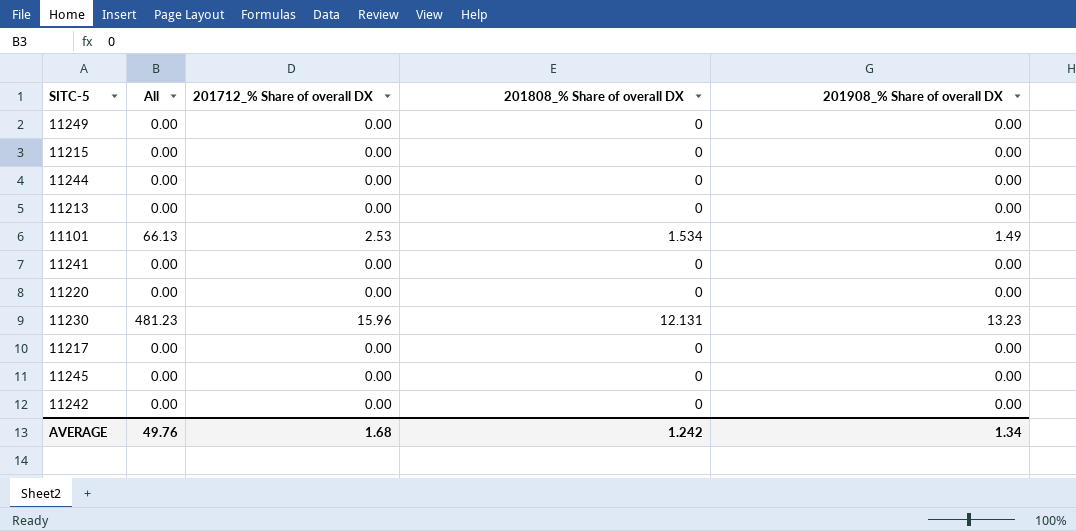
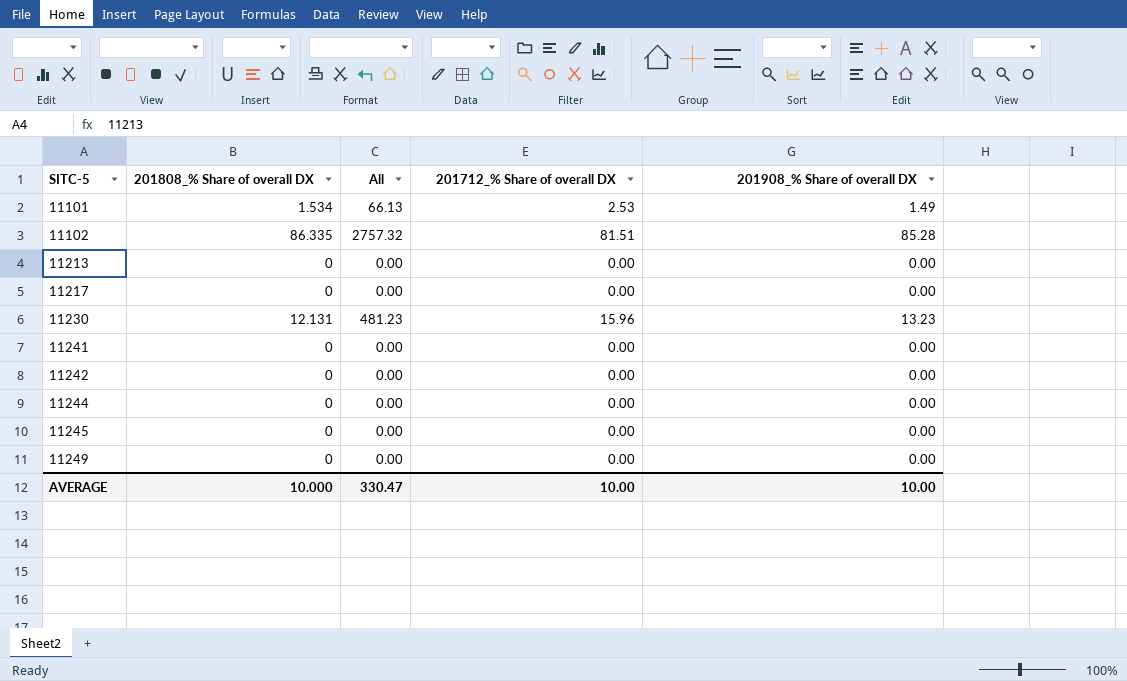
row order: none -> SITC-5 ascending
column 201808_% Share of overall DX | position: 4 -> 2
row 11215: 0.00 | 0.00 | 0 | 0.00 -> none
row 11220: 0.00 | 0.00 | 0 | 0.00 -> none
row 11102: none -> 86.335 | 2757.32 | 81.51 | 85.28
AVERAGE | 201808_% Share of overall DX: 1.242 -> 10.000
AVERAGE | All: 49.76 -> 330.47
AVERAGE | 201712_% Share of overall DX: 1.68 -> 10.00
AVERAGE | 201908_% Share of overall DX: 1.34 -> 10.00

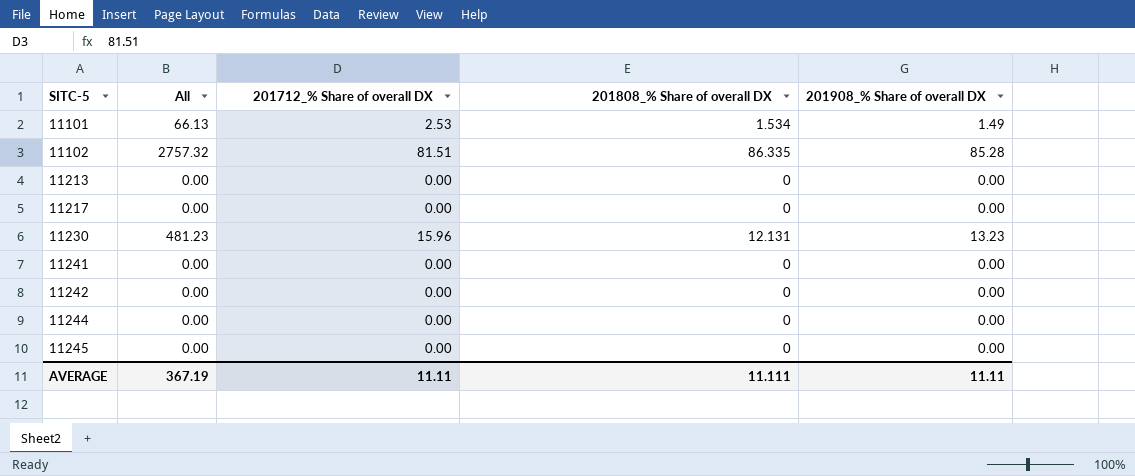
column 201808_% Share of overall DX | position: 2 -> 4
row 11249: 0 | 0.00 | 0.00 | 0.00 -> none
AVERAGE | All: 330.47 -> 367.19
AVERAGE | 201712_% Share of overall DX: 10.00 -> 11.11
AVERAGE | 201808_% Share of overall DX: 10.000 -> 11.111
AVERAGE | 201908_% Share of overall DX: 10.00 -> 11.11

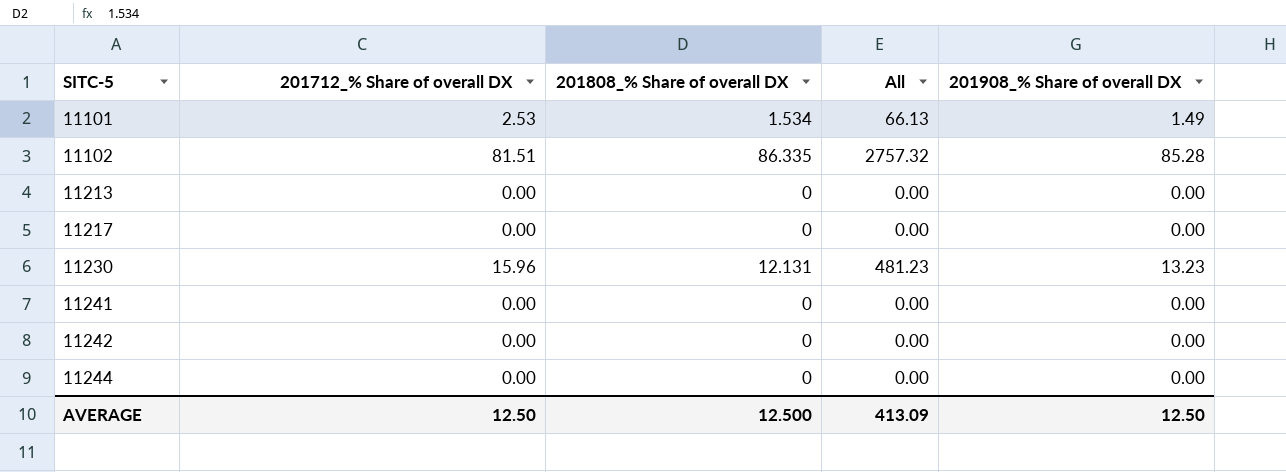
column All | position: 2 -> 4
row 11245: 0.00 | 0.00 | 0 | 0.00 -> none
AVERAGE | 201712_% Share of overall DX: 11.11 -> 12.50
AVERAGE | 201808_% Share of overall DX: 11.111 -> 12.500
AVERAGE | All: 367.19 -> 413.09
AVERAGE | 201908_% Share of overall DX: 11.11 -> 12.50

